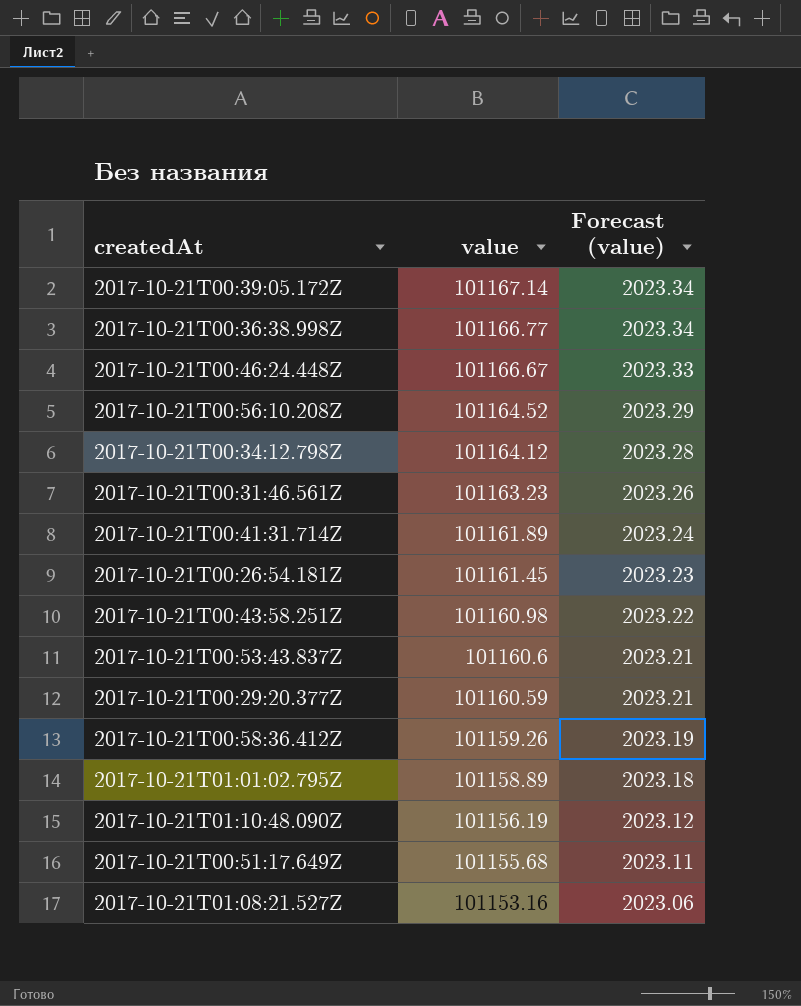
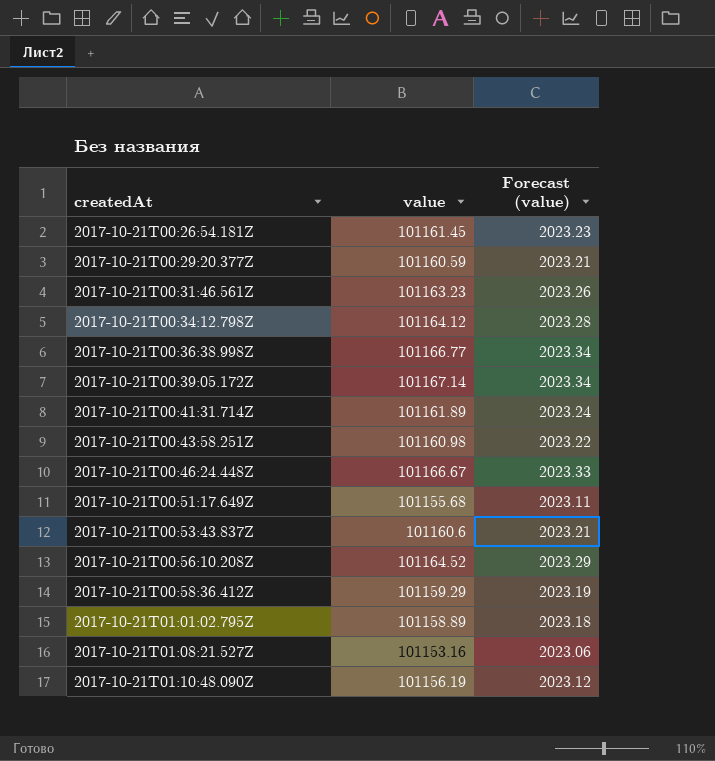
row order: value descending -> createdAt ascending
2017-10-21T00:58:36.412Z | value: 101159.26 -> 101159.29

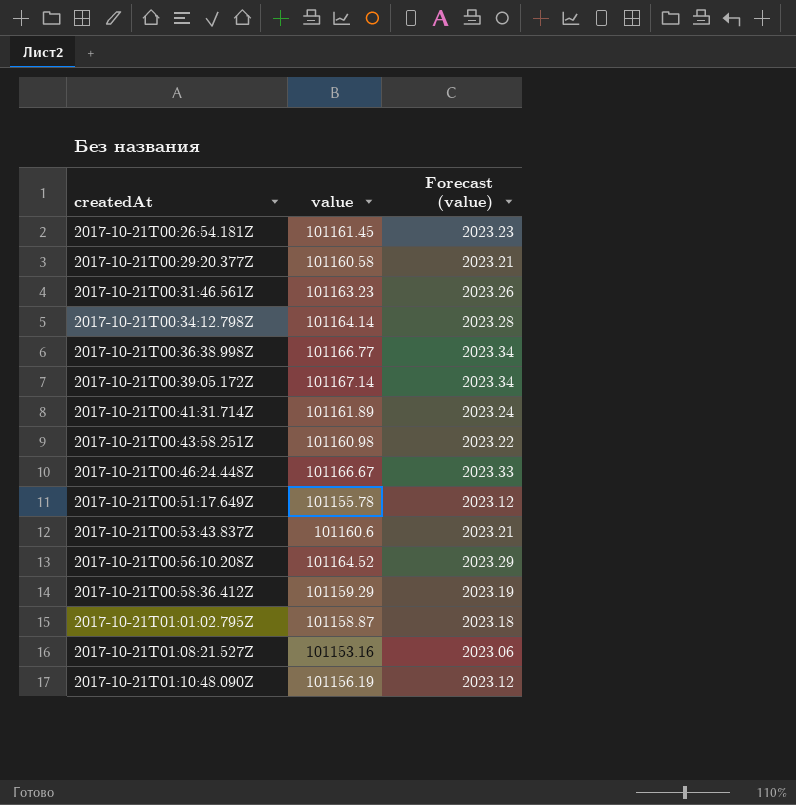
2017-10-21T00:29:20.377Z | value: 101160.59 -> 101160.58
2017-10-21T00:34:12.798Z | value: 101164.12 -> 101164.14
2017-10-21T00:51:17.649Z | value: 101155.68 -> 101155.78
2017-10-21T00:51:17.649Z | Forecast (value): 2023.11 -> 2023.12
2017-10-21T01:01:02.795Z | value: 101158.89 -> 101158.87

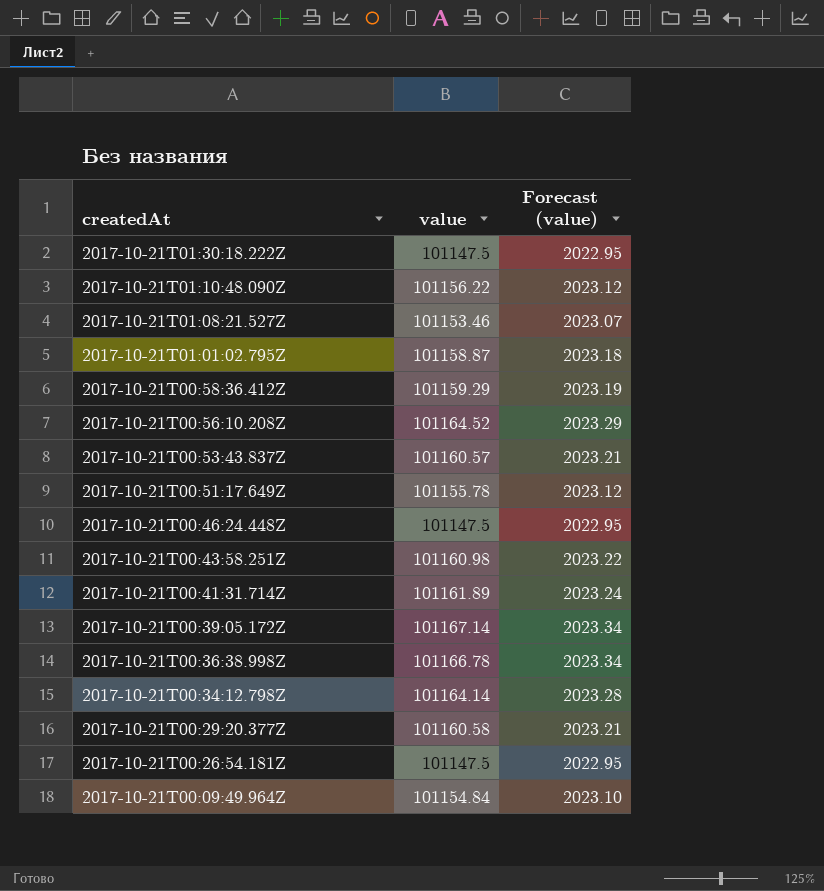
row order: createdAt ascending -> createdAt descending
row 2017-10-21T00:31:46.561Z: 101163.23 | 2023.26 -> none
row 2017-10-21T01:30:18.222Z: none -> 101147.5 | 2022.95
2017-10-21T01:10:48.090Z | value: 101156.19 -> 101156.22
2017-10-21T01:08:21.527Z | value: 101153.16 -> 101153.46
2017-10-21T01:08:21.527Z | Forecast (value): 2023.06 -> 2023.07
2017-10-21T00:53:43.837Z | value: 101160.6 -> 101160.57
2017-10-21T00:46:24.448Z | value: 101166.67 -> 101147.5
2017-10-21T00:46:24.448Z | Forecast (value): 2023.33 -> 2022.95
2017-10-21T00:36:38.998Z | value: 101166.77 -> 101166.78
2017-10-21T00:26:54.181Z | value: 101161.45 -> 101147.5
2017-10-21T00:26:54.181Z | Forecast (value): 2023.23 -> 2022.95
row 2017-10-21T00:09:49.964Z: none -> 101154.84 | 2023.10

